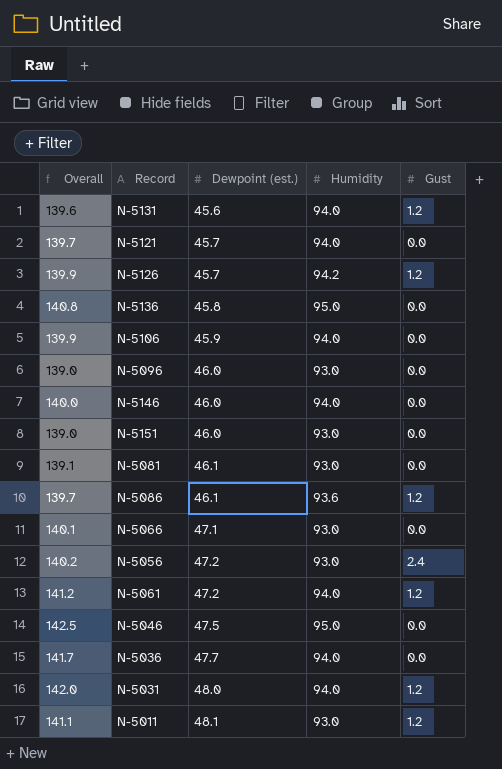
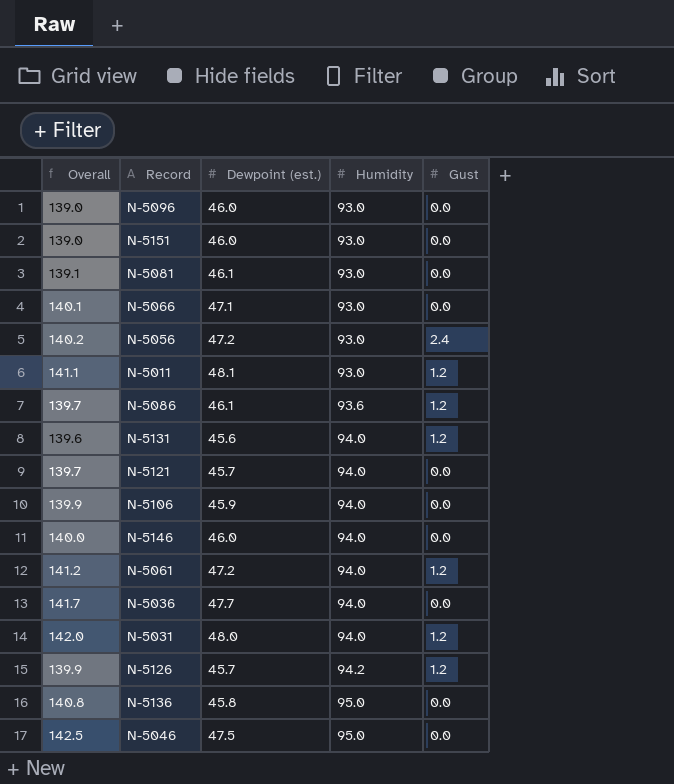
row order: Dewpoint (est.) ascending -> Humidity ascending

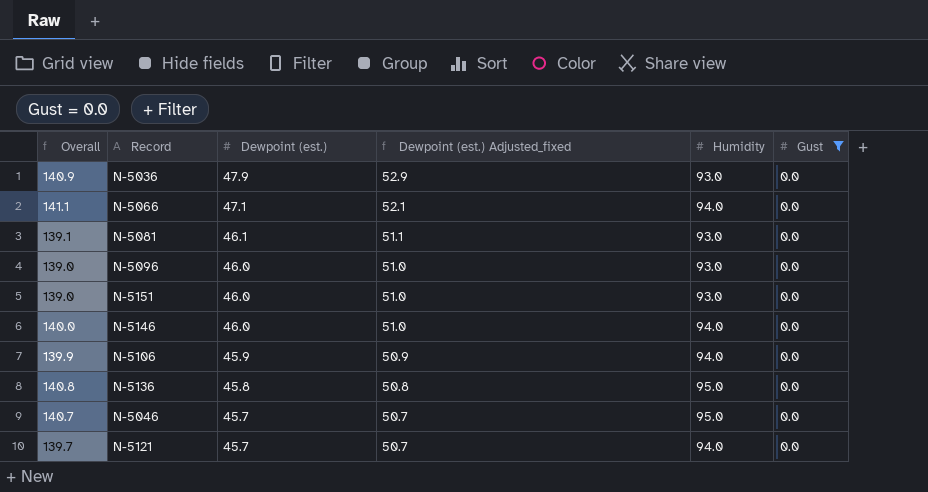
filter: none -> Gust = 0.0
row order: Humidity ascending -> Dewpoint (est.) descending
column Dewpoint (est.) Adjusted_fixed | formula: none -> [Dewpoint (est.)] + 5
N-5036 | Overall: 141.7 -> 140.9
N-5036 | Dewpoint (est.): 47.7 -> 47.9
N-5036 | Humidity: 94.0 -> 93.0
N-5066 | Overall: 140.1 -> 141.1
N-5066 | Humidity: 93.0 -> 94.0
N-5046 | Overall: 142.5 -> 140.7
N-5046 | Dewpoint (est.): 47.5 -> 45.7

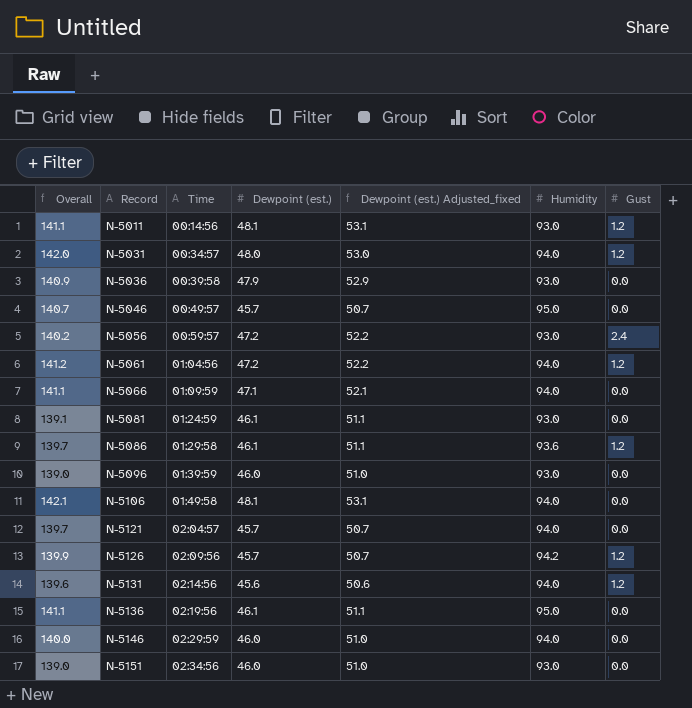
filter: Gust = 0.0 -> none
row order: Dewpoint (est.) descending -> Record ascending
column Time | position: none -> 3
N-5106 | Overall: 139.9 -> 142.1
N-5106 | Dewpoint (est.): 45.9 -> 48.1
N-5106 | Dewpoint (est.) Adjusted_fixed: 50.9 -> 53.1
N-5136 | Overall: 140.8 -> 141.1
N-5136 | Dewpoint (est.): 45.8 -> 46.1
N-5136 | Dewpoint (est.) Adjusted_fixed: 50.8 -> 51.1

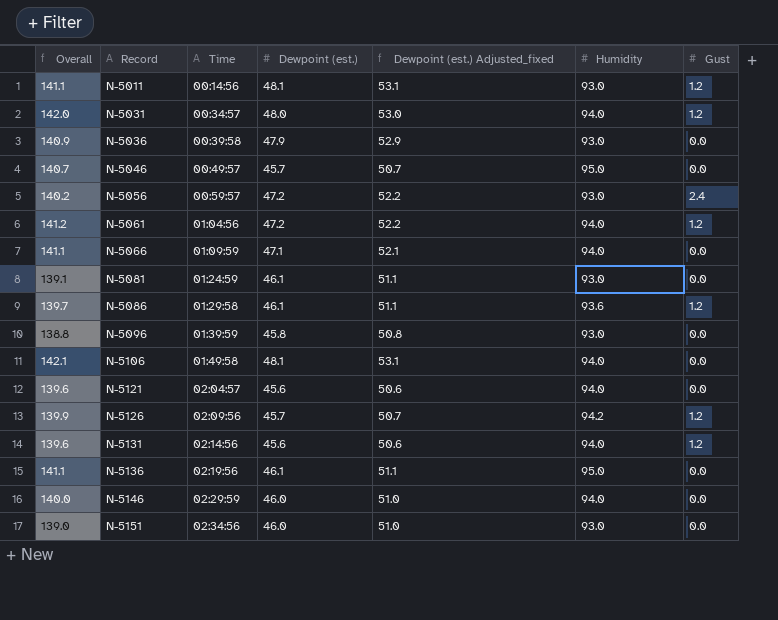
N-5096 | Overall: 139.0 -> 138.8
N-5096 | Dewpoint (est.): 46.0 -> 45.8
N-5096 | Dewpoint (est.) Adjusted_fixed: 51.0 -> 50.8
N-5121 | Overall: 139.7 -> 139.6
N-5121 | Dewpoint (est.): 45.7 -> 45.6
N-5121 | Dewpoint (est.) Adjusted_fixed: 50.7 -> 50.6

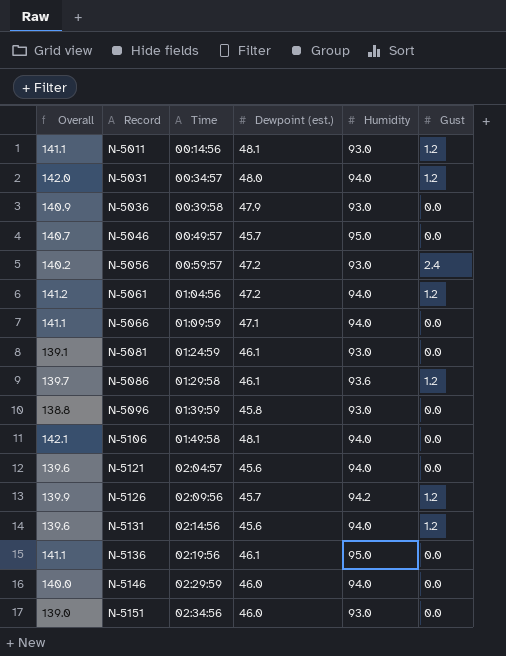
column Dewpoint (est.) Adjusted_fixed | formula: [Dewpoint (est.)] + 5 -> none

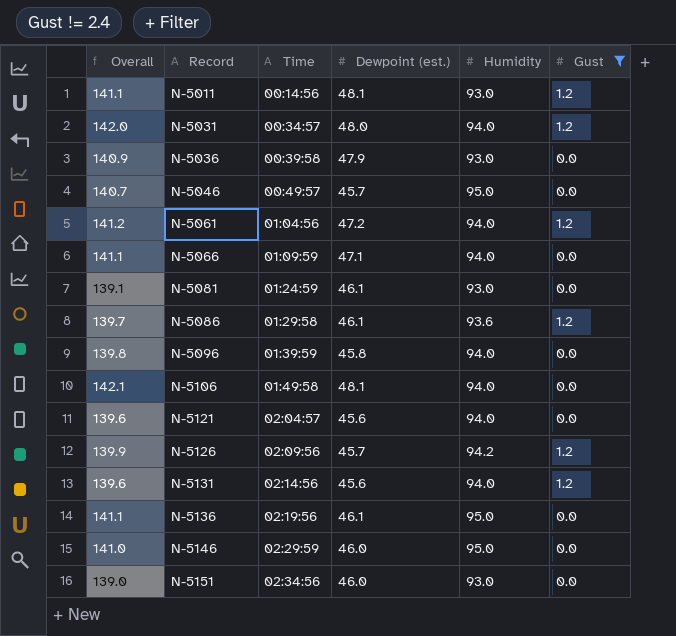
filter: none -> Gust != 2.4
N-5096 | Overall: 138.8 -> 139.8
N-5096 | Humidity: 93.0 -> 94.0
N-5146 | Overall: 140.0 -> 141.0
N-5146 | Humidity: 94.0 -> 95.0

